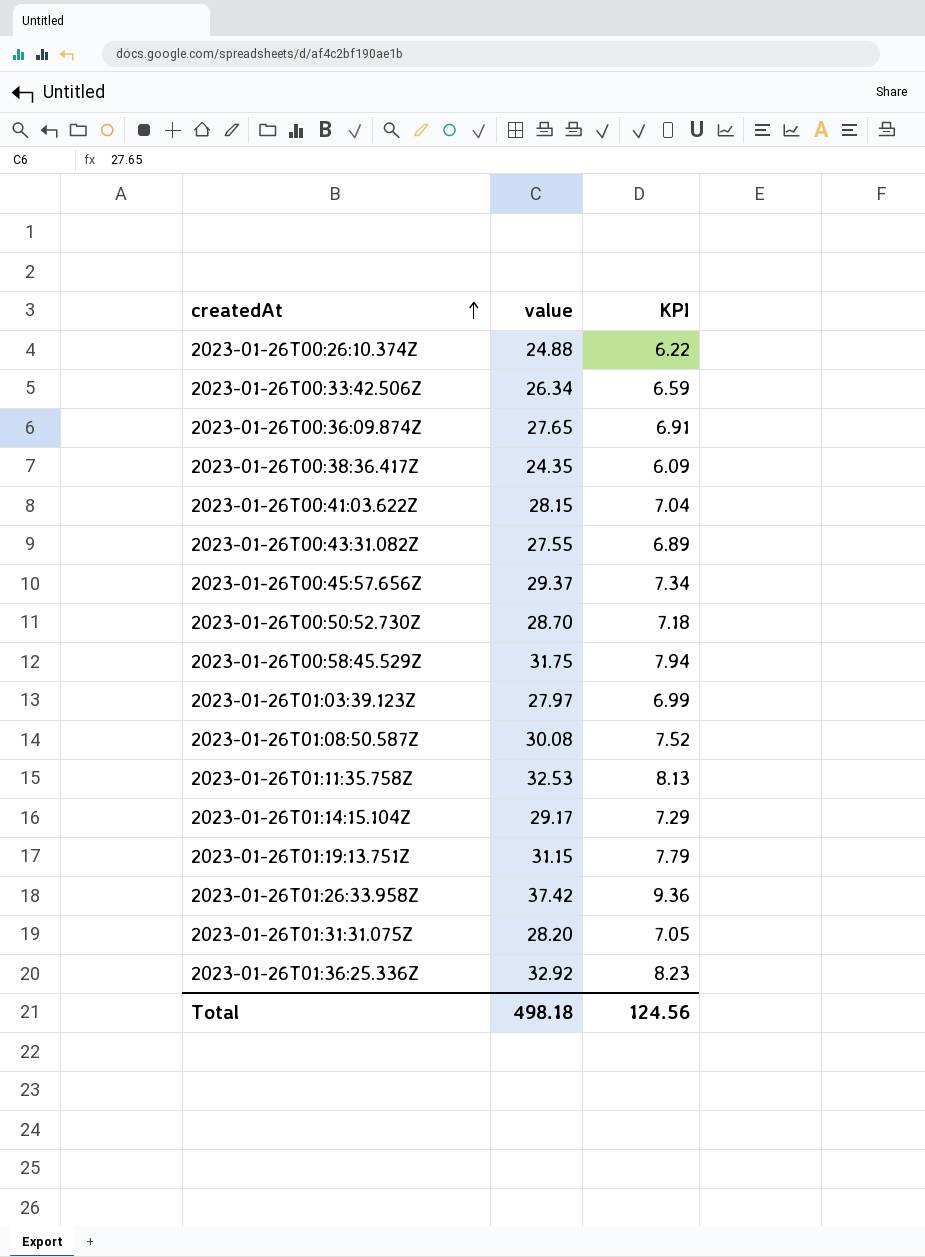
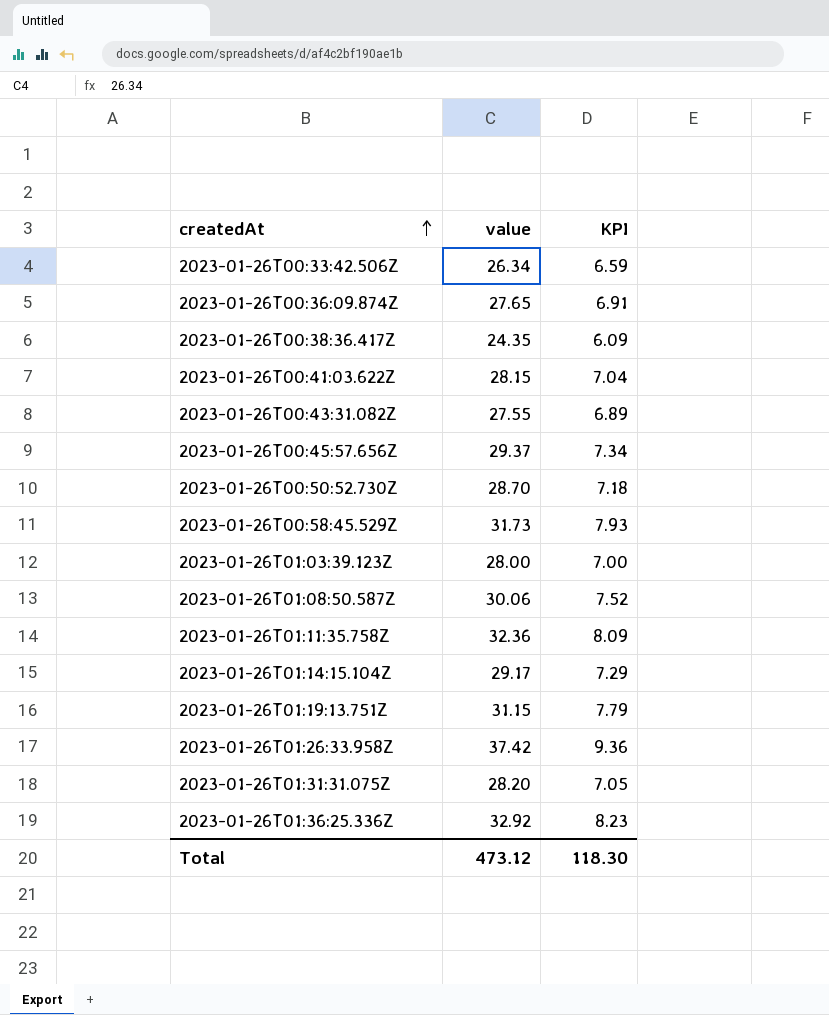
row 2023-01-26T00:26:10.374Z: 24.88 | 6.22 -> none
2023-01-26T00:58:45.529Z | value: 31.75 -> 31.73
2023-01-26T00:58:45.529Z | KPI: 7.94 -> 7.93
2023-01-26T01:03:39.123Z | value: 27.97 -> 28.00
2023-01-26T01:03:39.123Z | KPI: 6.99 -> 7.00
2023-01-26T01:08:50.587Z | value: 30.08 -> 30.06
2023-01-26T01:11:35.758Z | value: 32.53 -> 32.36
2023-01-26T01:11:35.758Z | KPI: 8.13 -> 8.09
Total | value: 498.18 -> 473.12
Total | KPI: 124.56 -> 118.30

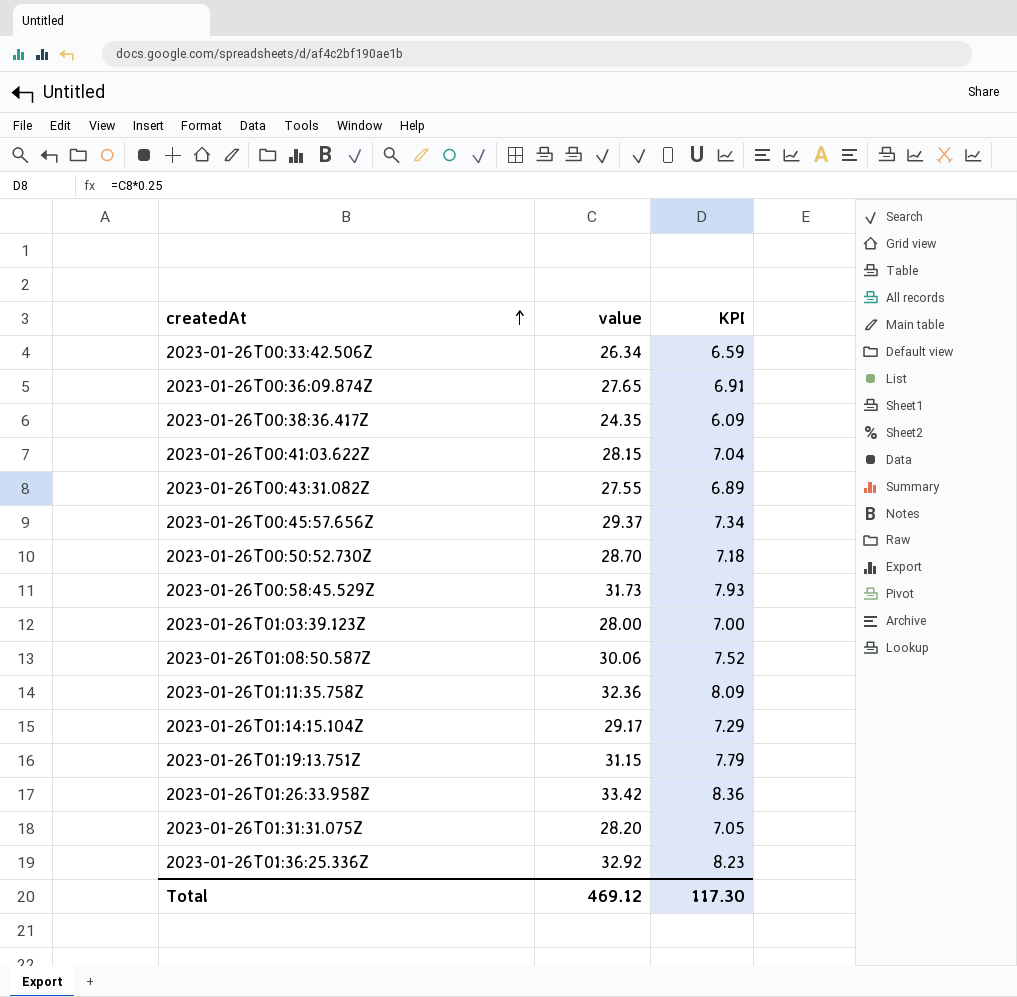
2023-01-26T01:26:33.958Z | value: 37.42 -> 33.42
2023-01-26T01:26:33.958Z | KPI: 9.36 -> 8.36
Total | value: 473.12 -> 469.12
Total | KPI: 118.30 -> 117.30

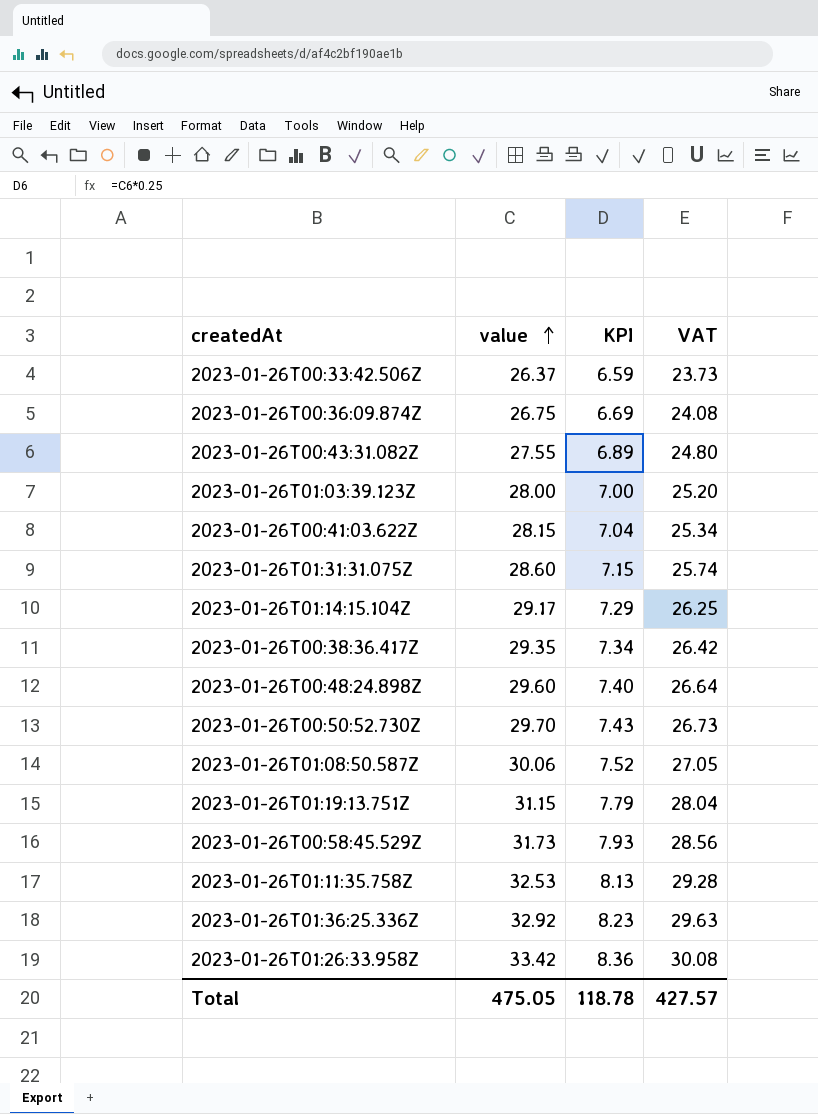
row order: createdAt ascending -> value ascending
column VAT | formula: none -> [value] * 0.9
row 2023-01-26T00:45:57.656Z: 29.37 | 7.34 -> none
2023-01-26T00:33:42.506Z | value: 26.34 -> 26.37
2023-01-26T00:36:09.874Z | value: 27.65 -> 26.75
2023-01-26T00:36:09.874Z | KPI: 6.91 -> 6.69
2023-01-26T01:31:31.075Z | value: 28.20 -> 28.60
2023-01-26T01:31:31.075Z | KPI: 7.05 -> 7.15
2023-01-26T00:38:36.417Z | value: 24.35 -> 29.35
2023-01-26T00:38:36.417Z | KPI: 6.09 -> 7.34
row 2023-01-26T00:48:24.898Z: none -> 29.60 | 7.40 | 26.64
2023-01-26T00:50:52.730Z | value: 28.70 -> 29.70
2023-01-26T00:50:52.730Z | KPI: 7.18 -> 7.43
2023-01-26T01:11:35.758Z | value: 32.36 -> 32.53
2023-01-26T01:11:35.758Z | KPI: 8.09 -> 8.13
Total | value: 469.12 -> 475.05
Total | KPI: 117.30 -> 118.78

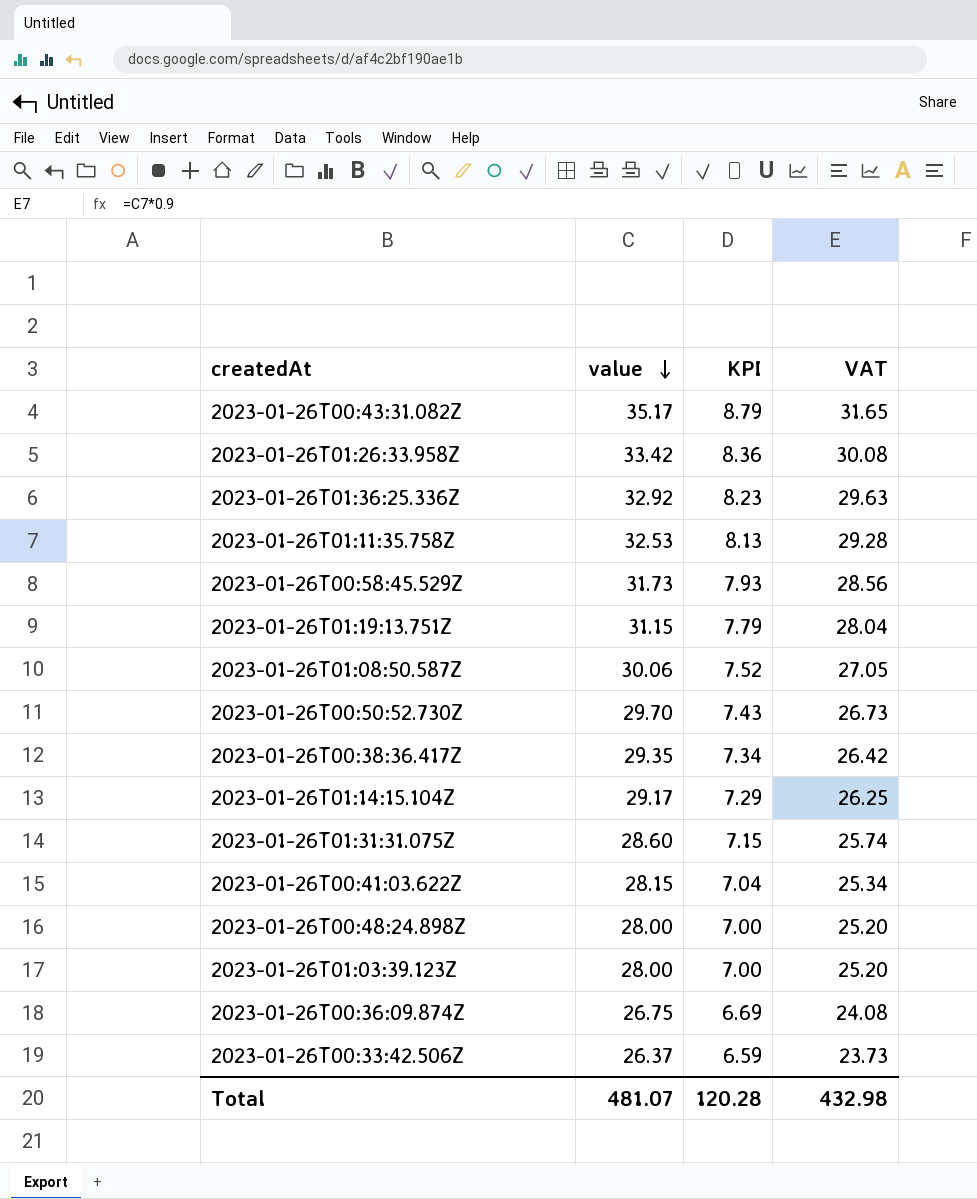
row order: value ascending -> value descending
2023-01-26T00:43:31.082Z | value: 27.55 -> 35.17
2023-01-26T00:43:31.082Z | KPI: 6.89 -> 8.79
2023-01-26T00:43:31.082Z | VAT: 24.80 -> 31.65
2023-01-26T00:48:24.898Z | value: 29.60 -> 28.00
2023-01-26T00:48:24.898Z | KPI: 7.40 -> 7.00
2023-01-26T00:48:24.898Z | VAT: 26.64 -> 25.20
Total | value: 475.05 -> 481.07
Total | KPI: 118.78 -> 120.28
Total | VAT: 427.57 -> 432.98

